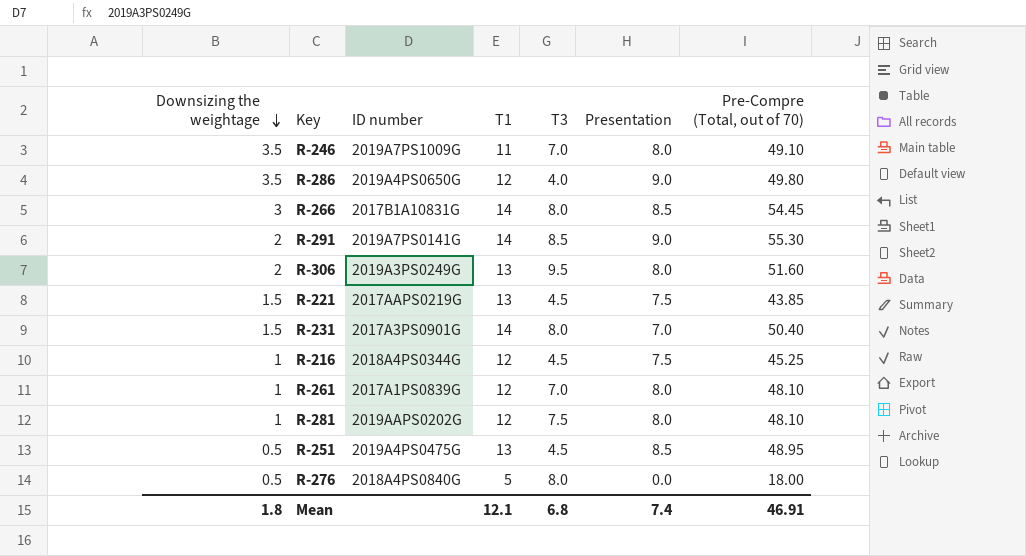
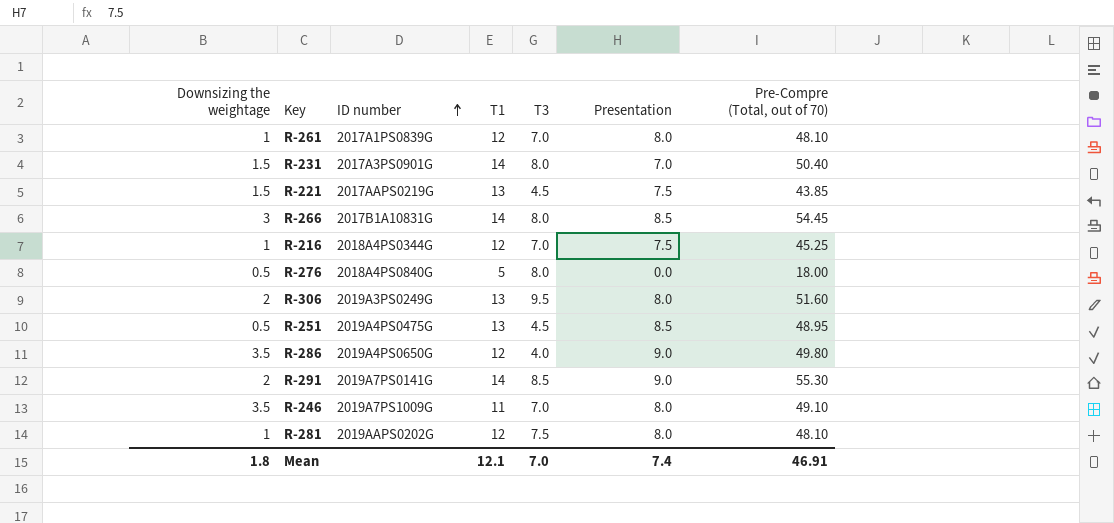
row order: Downsizing the weightage descending -> ID number ascending
R-216 | T3: 4.5 -> 7.0
Mean | T3: 6.8 -> 7.0

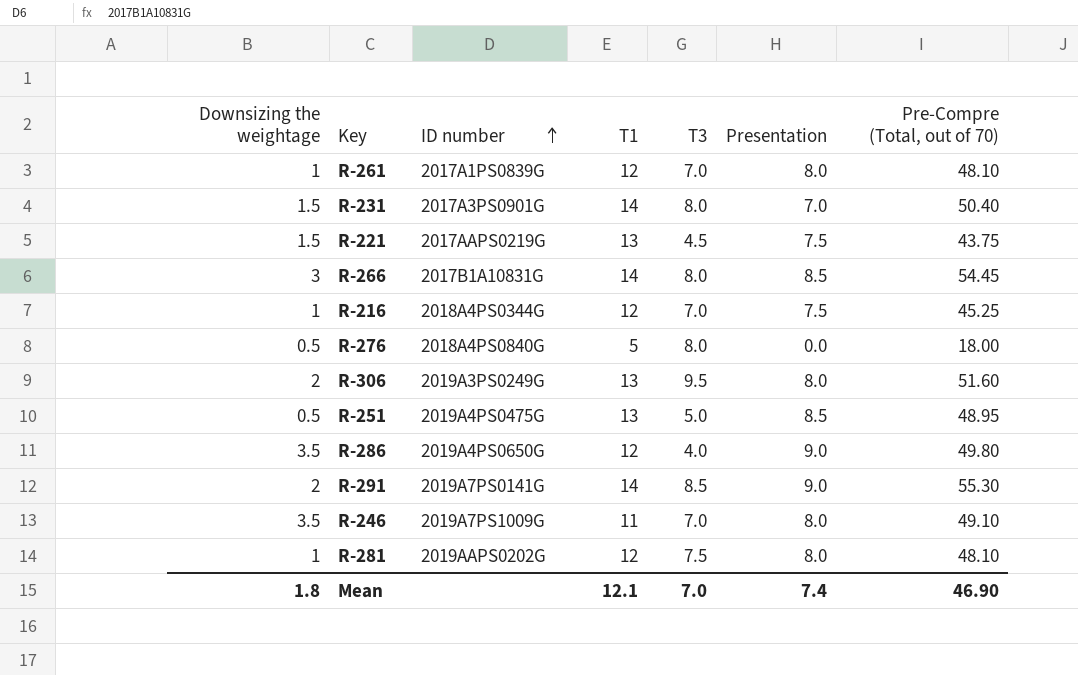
R-221 | Pre-Compre (Total, out of 70): 43.85 -> 43.75
R-251 | T3: 4.5 -> 5.0
Mean | Pre-Compre (Total, out of 70): 46.91 -> 46.90

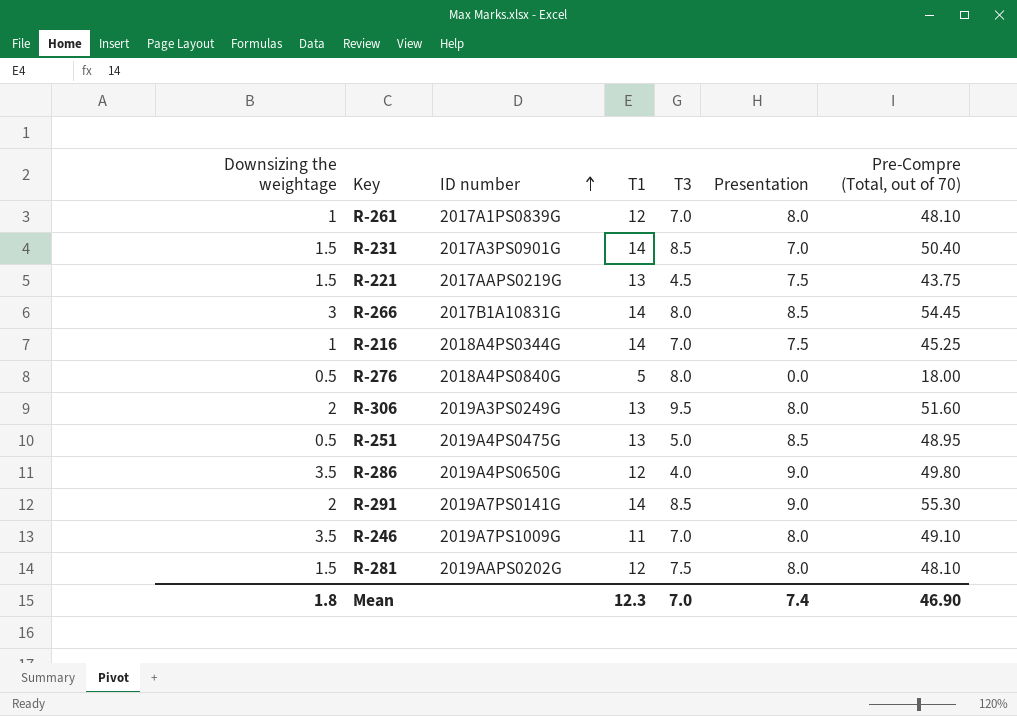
R-231 | T3: 8.0 -> 8.5
R-216 | T1: 12 -> 14
R-281 | Downsizing the weightage: 1 -> 1.5
Mean | T1: 12.1 -> 12.3

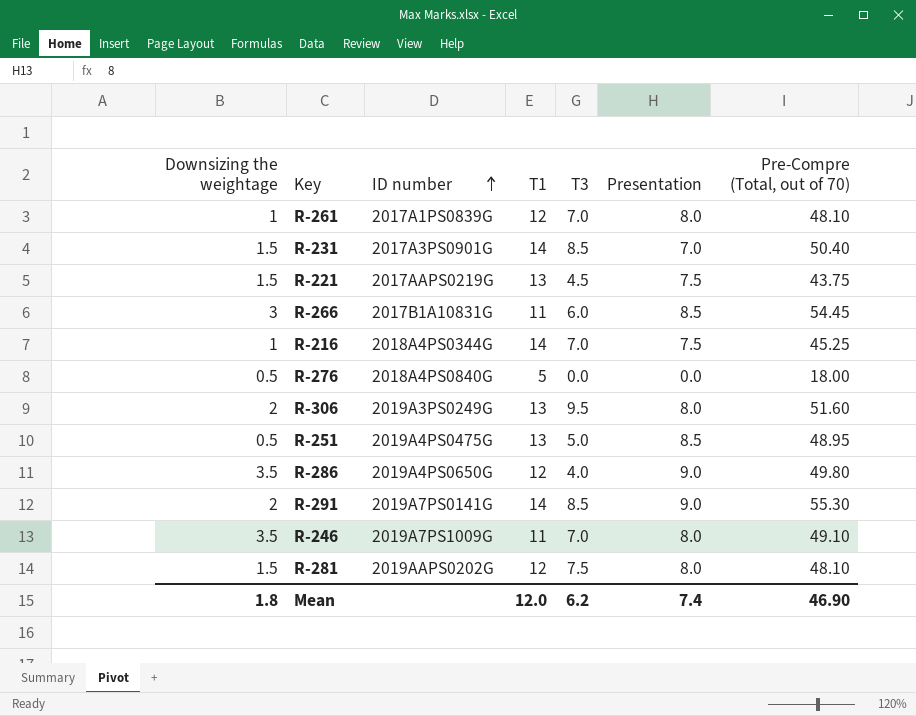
R-266 | T1: 14 -> 11
R-266 | T3: 8.0 -> 6.0
R-276 | T3: 8.0 -> 0.0
Mean | T1: 12.3 -> 12.0
Mean | T3: 7.0 -> 6.2

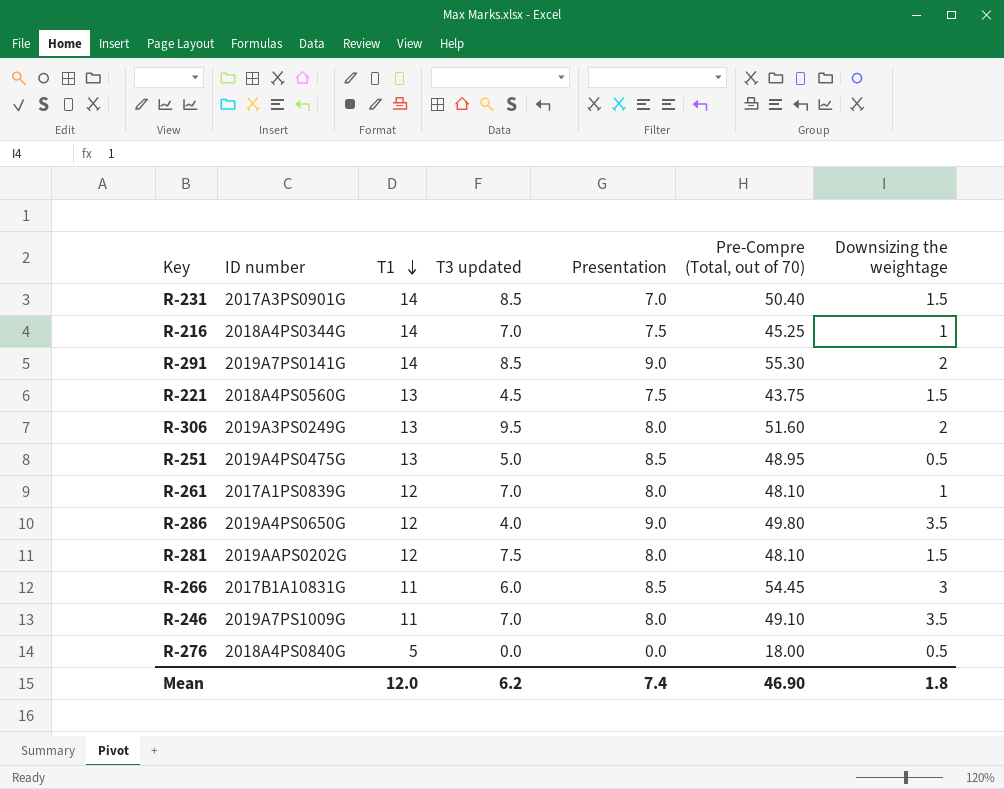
row order: ID number ascending -> T1 descending
column name: T3 -> T3 updated
column Downsizing the weightage | position: 1 -> 7
R-221 | ID number: 2017AAPS0219G -> 2018A4PS0560G

